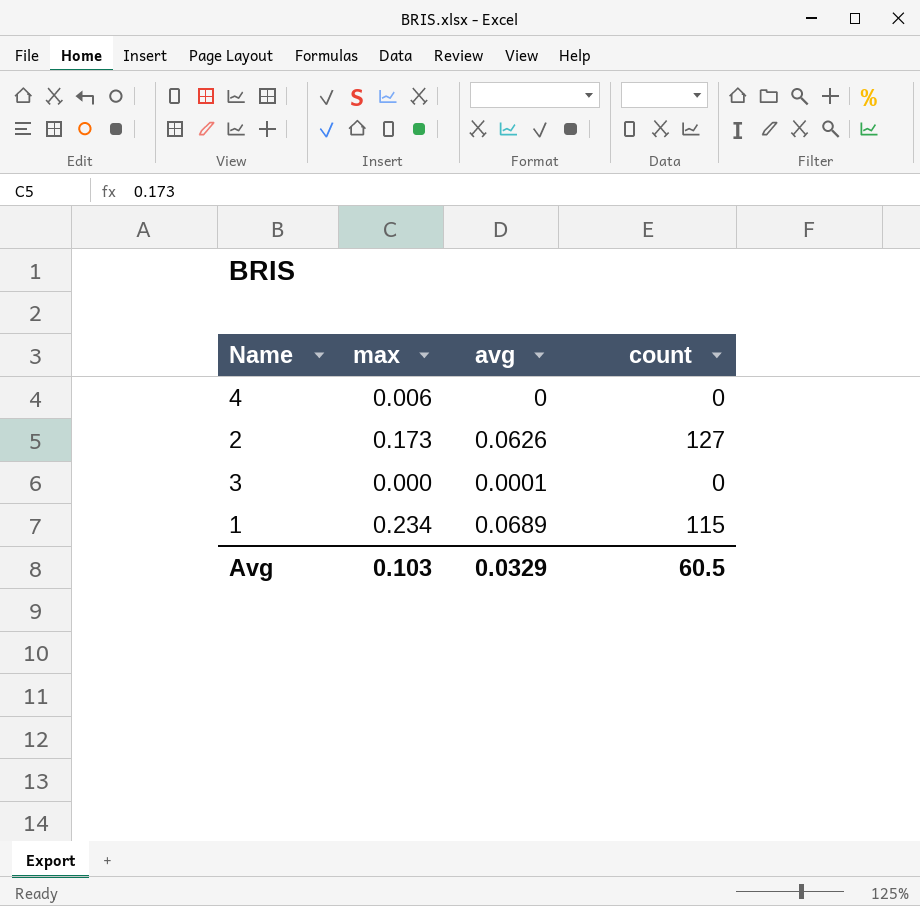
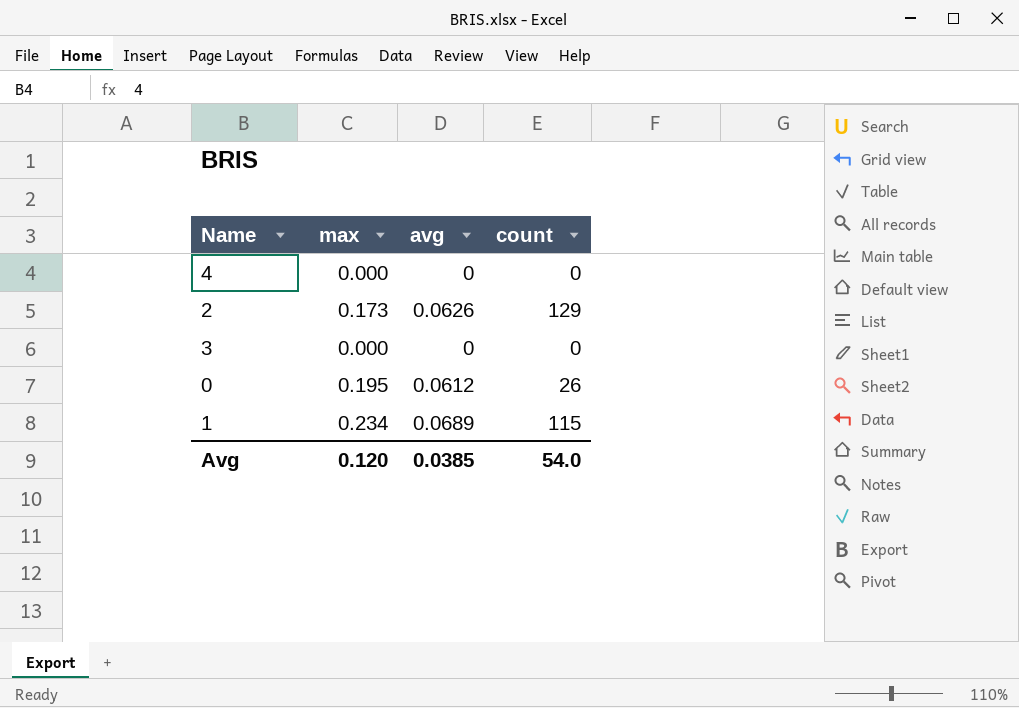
4 | max: 0.006 -> 0.000
2 | count: 127 -> 129
3 | avg: 0.0001 -> 0
row 0: none -> 0.195 | 0.0612 | 26
Avg | max: 0.103 -> 0.120
Avg | avg: 0.0329 -> 0.0385
Avg | count: 60.5 -> 54.0

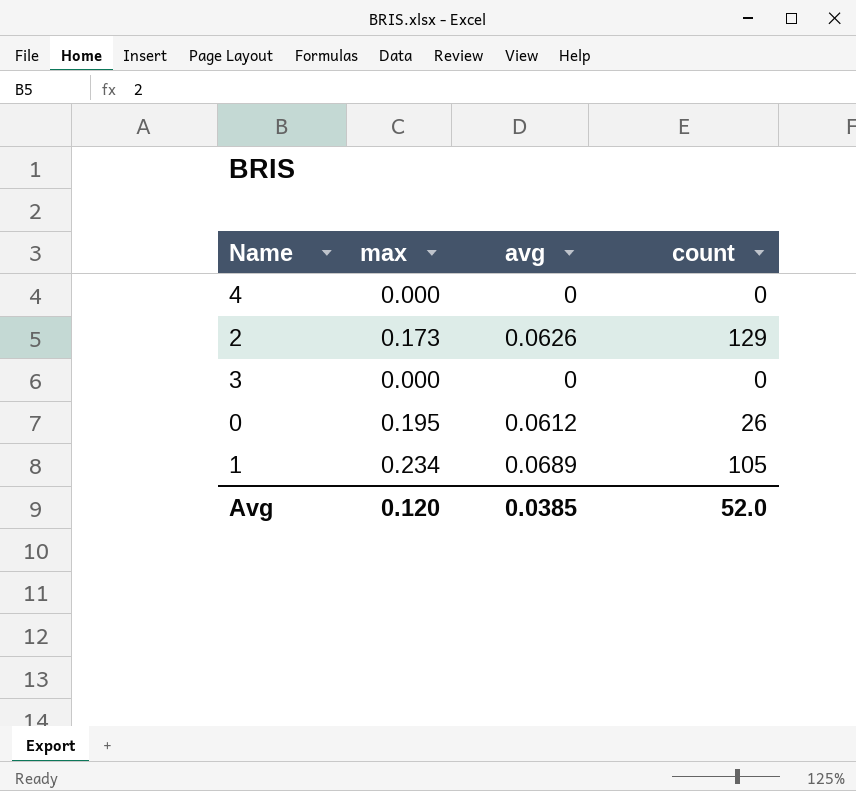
1 | count: 115 -> 105
Avg | count: 54.0 -> 52.0

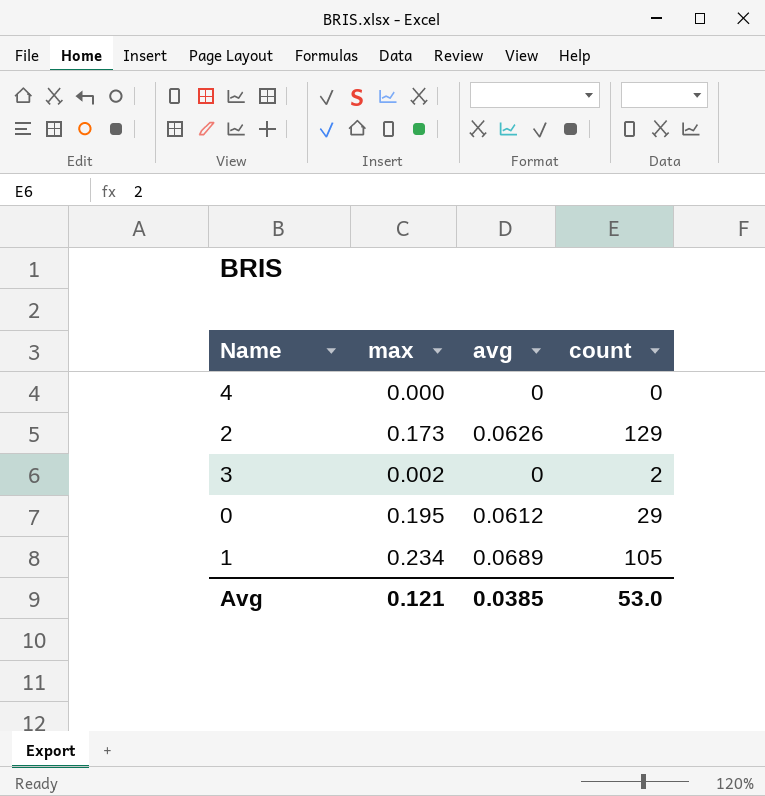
3 | max: 0.000 -> 0.002
3 | count: 0 -> 2
0 | count: 26 -> 29
Avg | max: 0.120 -> 0.121
Avg | count: 52.0 -> 53.0

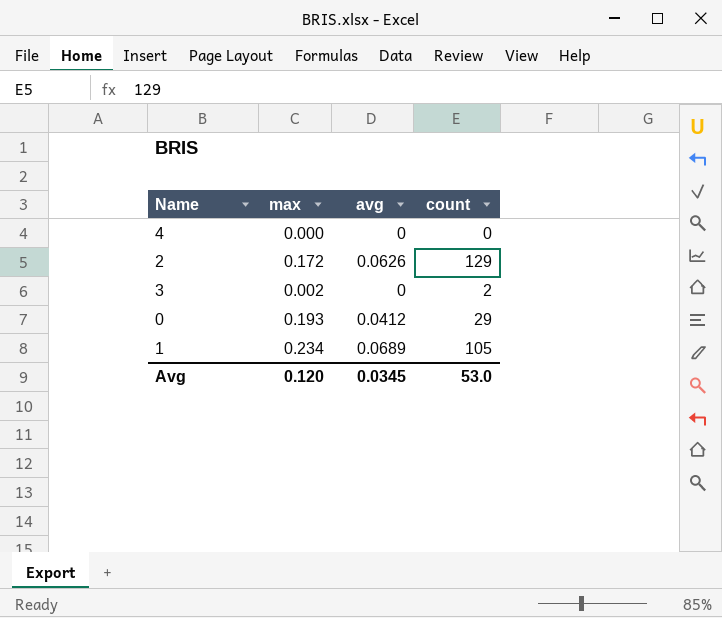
2 | max: 0.173 -> 0.172
0 | max: 0.195 -> 0.193
0 | avg: 0.0612 -> 0.0412
Avg | max: 0.121 -> 0.120
Avg | avg: 0.0385 -> 0.0345

